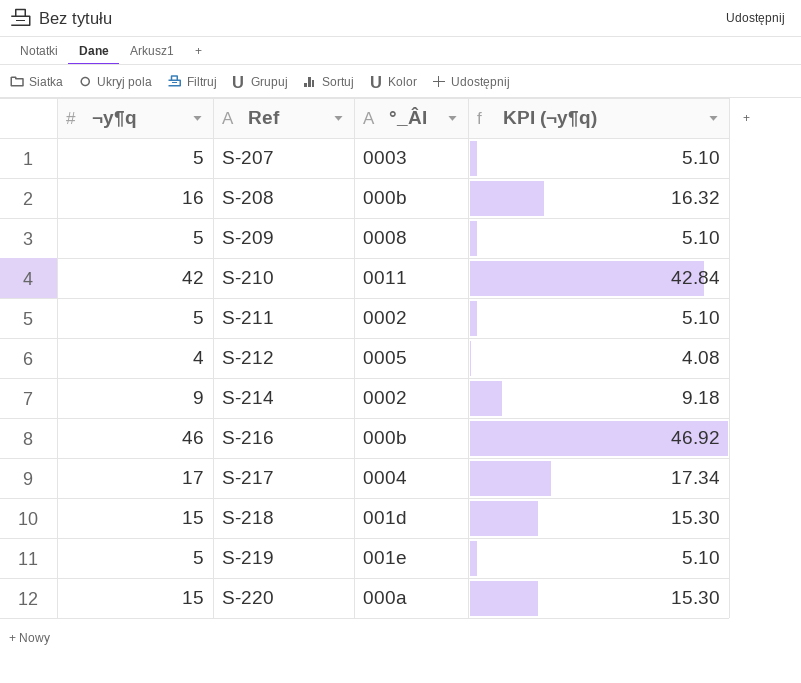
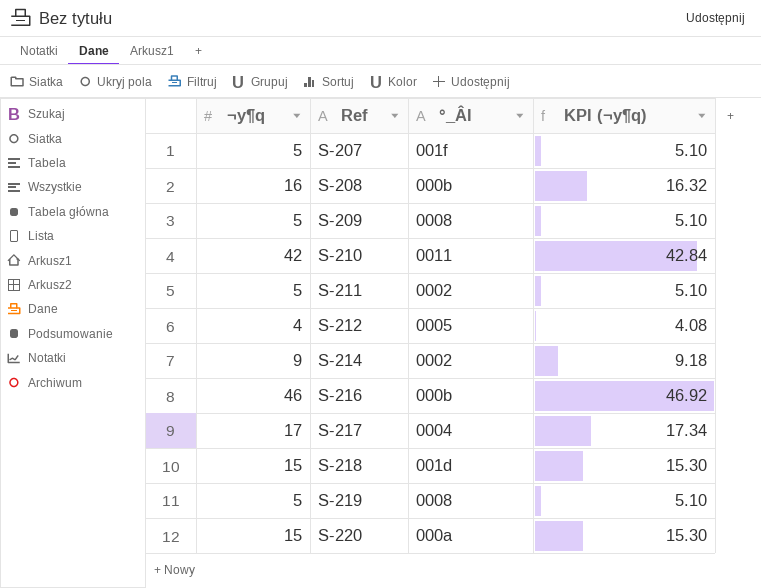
S-207 | °_ÂI: 0003 -> 001f
S-219 | °_ÂI: 001e -> 0008

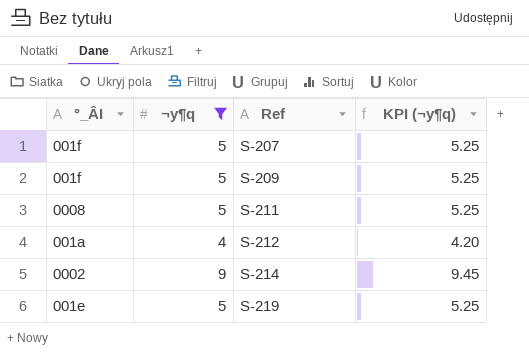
filter: none -> ¬y¶q <= 9
column °_ÂI | position: 3 -> 1
column KPI (¬y¶q) | formula: [¬y¶q] * 1.02 -> [¬y¶q] * 1.05
S-209 | °_ÂI: 0008 -> 001f
S-211 | °_ÂI: 0002 -> 0008
S-212 | °_ÂI: 0005 -> 001a
S-219 | °_ÂI: 0008 -> 001e

